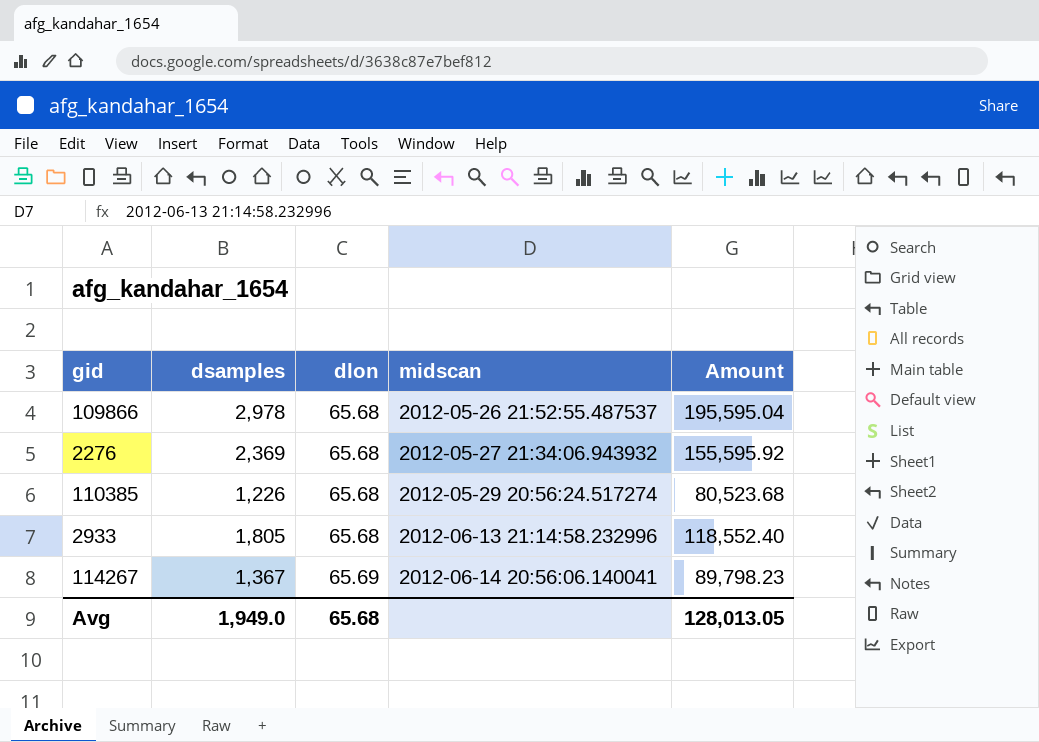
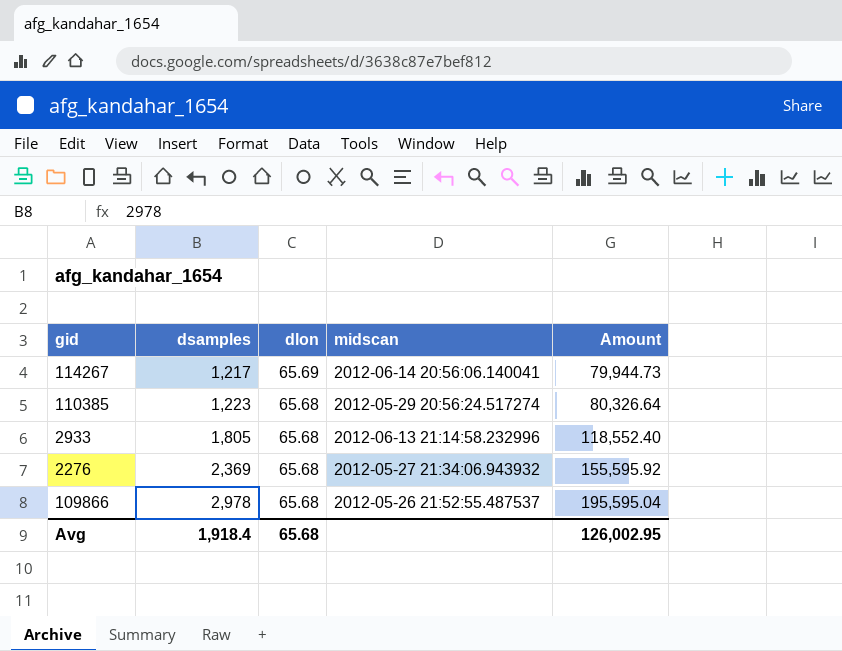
row order: dlon ascending -> dsamples ascending
114267 | dsamples: 1,367 -> 1,217
114267 | Amount: 89,798.23 -> 79,944.73
110385 | dsamples: 1,226 -> 1,223
110385 | Amount: 80,523.68 -> 80,326.64
Avg | dsamples: 1,949.0 -> 1,918.4
Avg | Amount: 128,013.05 -> 126,002.95

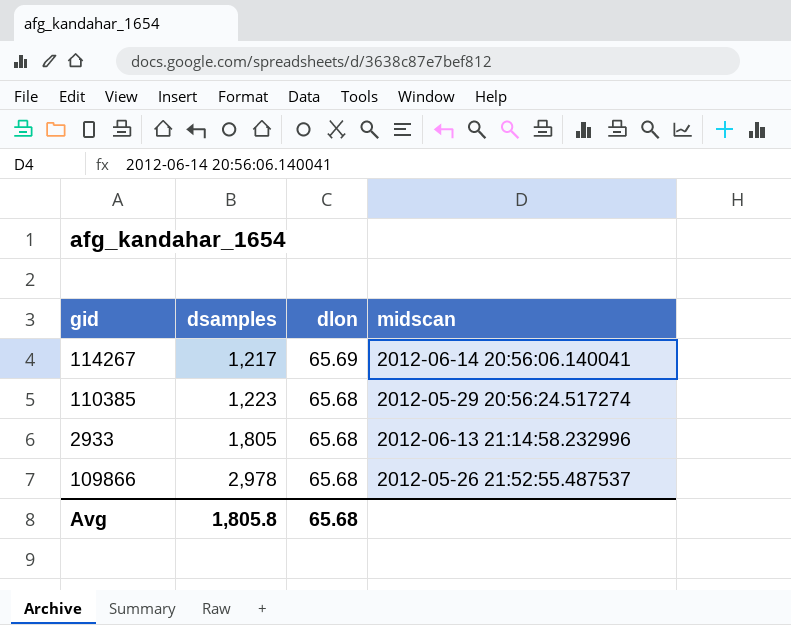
column Amount | formula: [dsamples] * [dlon] -> none
row 2276: 2,369 | 65.68 | 2012-05-27 21:34:06.943932 | 155,595.92 -> none
Avg | dsamples: 1,918.4 -> 1,805.8

